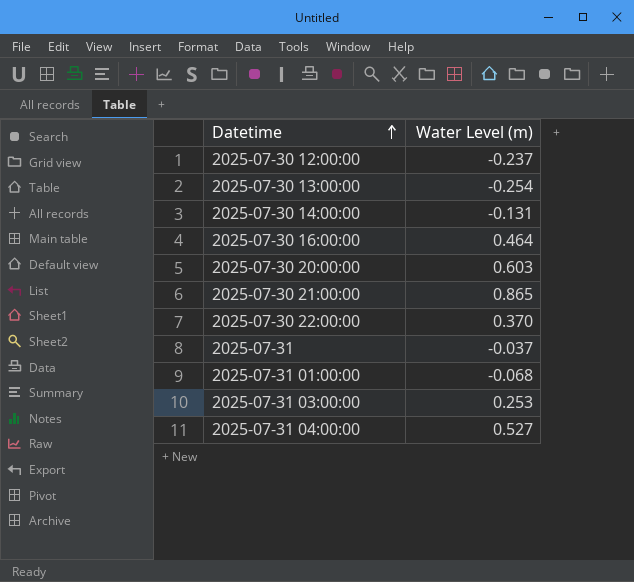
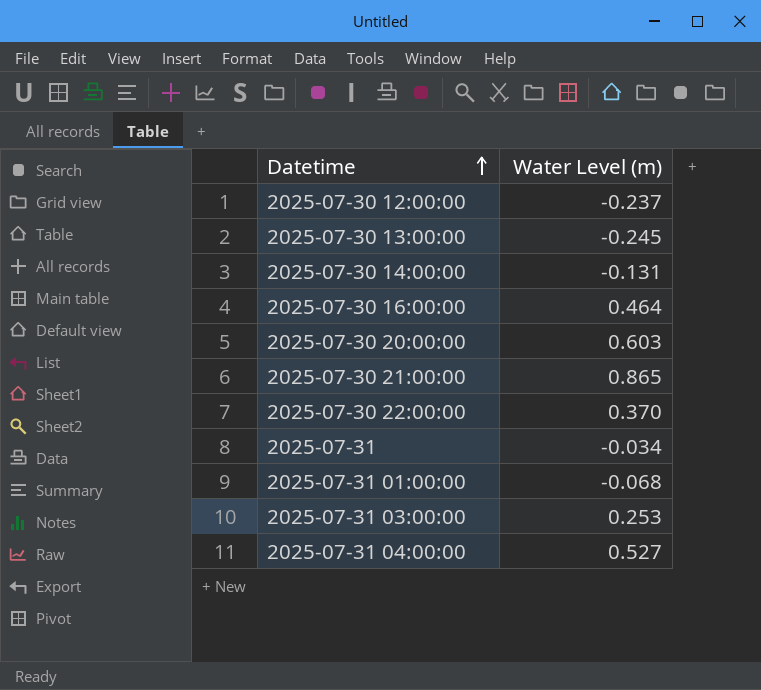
2025-07-30 13:00:00 | Water Level (m): -0.254 -> -0.245
2025-07-31 | Water Level (m): -0.037 -> -0.034

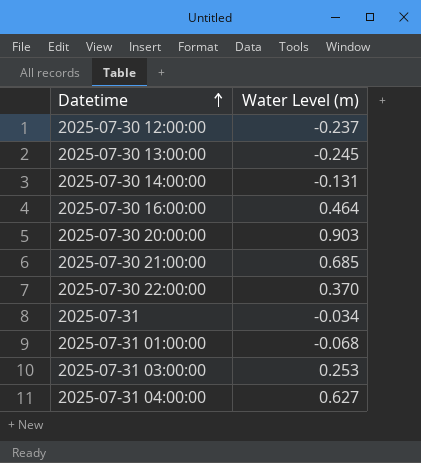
2025-07-30 20:00:00 | Water Level (m): 0.603 -> 0.903
2025-07-30 21:00:00 | Water Level (m): 0.865 -> 0.685
2025-07-31 04:00:00 | Water Level (m): 0.527 -> 0.627

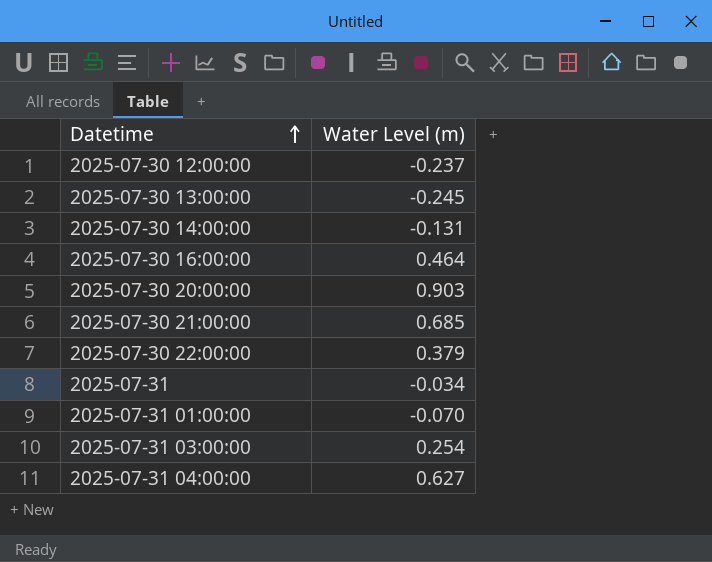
2025-07-30 22:00:00 | Water Level (m): 0.370 -> 0.379
2025-07-31 01:00:00 | Water Level (m): -0.068 -> -0.070
2025-07-31 03:00:00 | Water Level (m): 0.253 -> 0.254

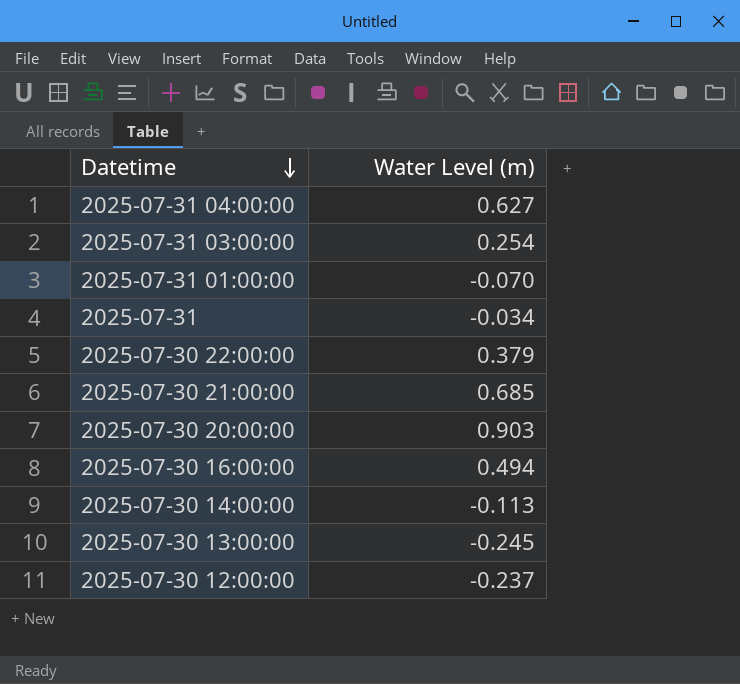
row order: Datetime ascending -> Datetime descending
2025-07-30 16:00:00 | Water Level (m): 0.464 -> 0.494
2025-07-30 14:00:00 | Water Level (m): -0.131 -> -0.113

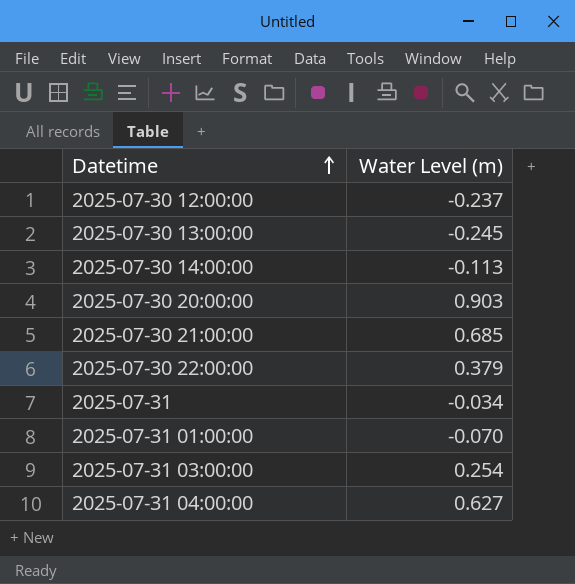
row order: Datetime descending -> Datetime ascending
row 2025-07-30 16:00:00: 0.494 -> none

